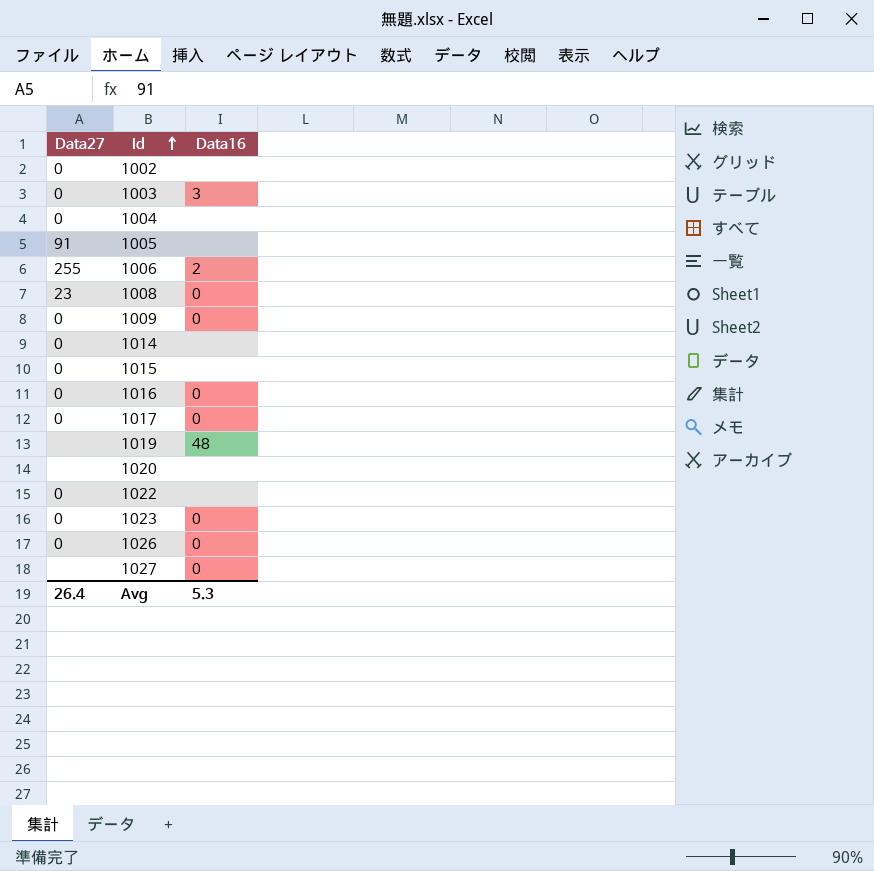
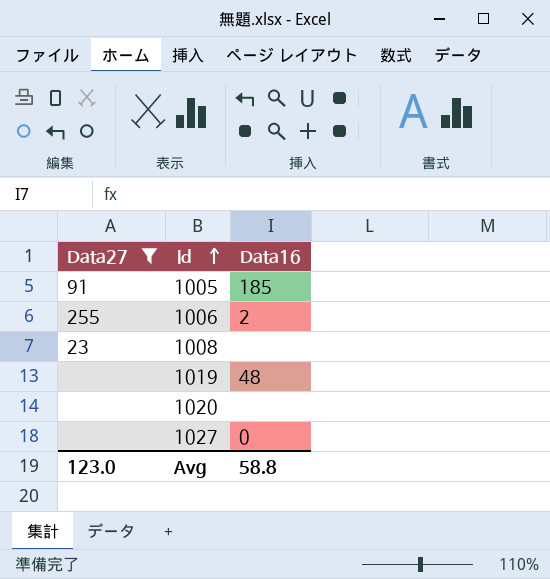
filter: none -> Data27 != 0
1005 | Data16: none -> 185
1008 | Data16: 0 -> none
Avg | Data27: 26.4 -> 123.0
Avg | Data16: 5.3 -> 58.8

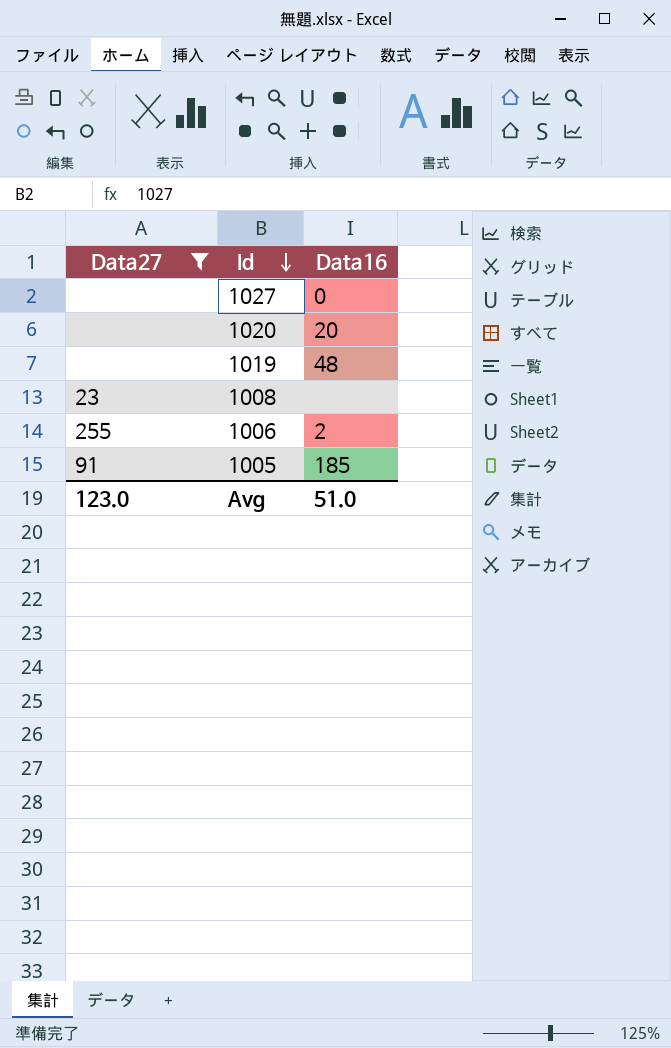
row order: Id ascending -> Id descending
1020 | Data16: none -> 20
Avg | Data16: 58.8 -> 51.0

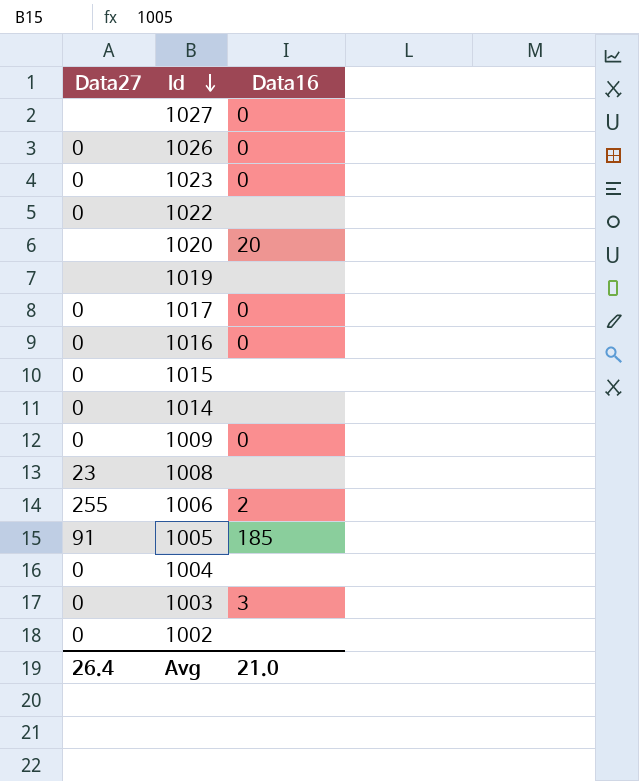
filter: Data27 != 0 -> none
1019 | Data16: 48 -> none
Avg | Data27: 123.0 -> 26.4
Avg | Data16: 51.0 -> 21.0

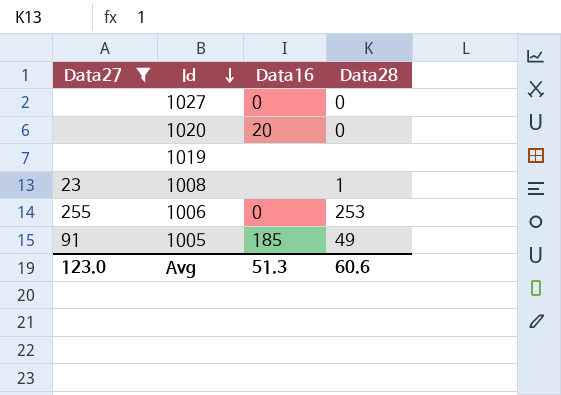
filter: none -> Data27 != 0
column Data28 | position: none -> 4
1006 | Data16: 2 -> 0
Avg | Data27: 26.4 -> 123.0
Avg | Data16: 21.0 -> 51.3

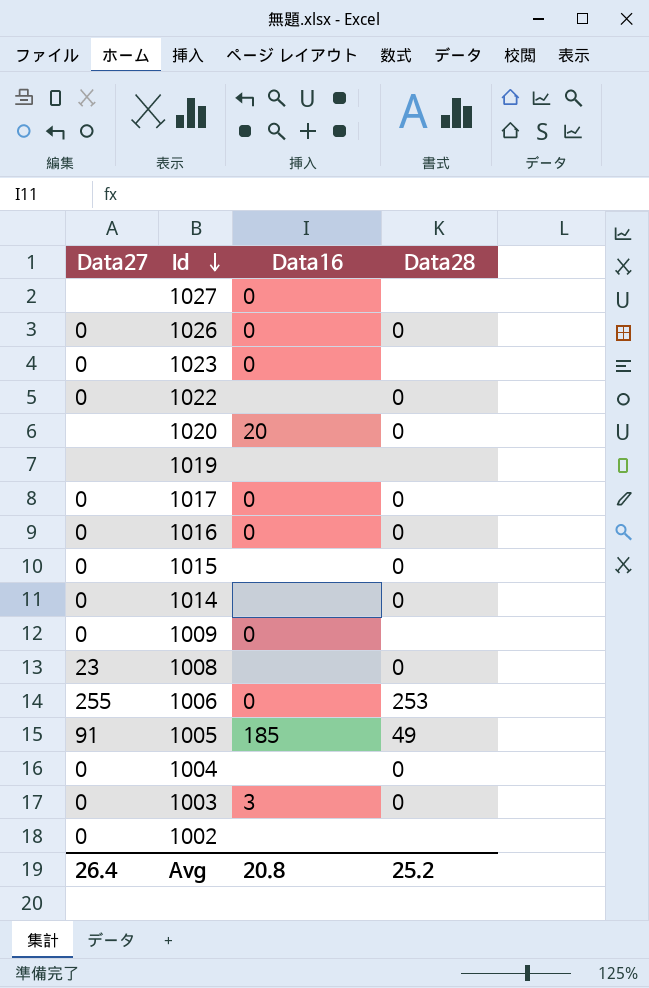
filter: Data27 != 0 -> none
1027 | Data28: 0 -> none
1008 | Data28: 1 -> 0
Avg | Data27: 123.0 -> 26.4
Avg | Data16: 51.3 -> 20.8
Avg | Data28: 60.6 -> 25.2

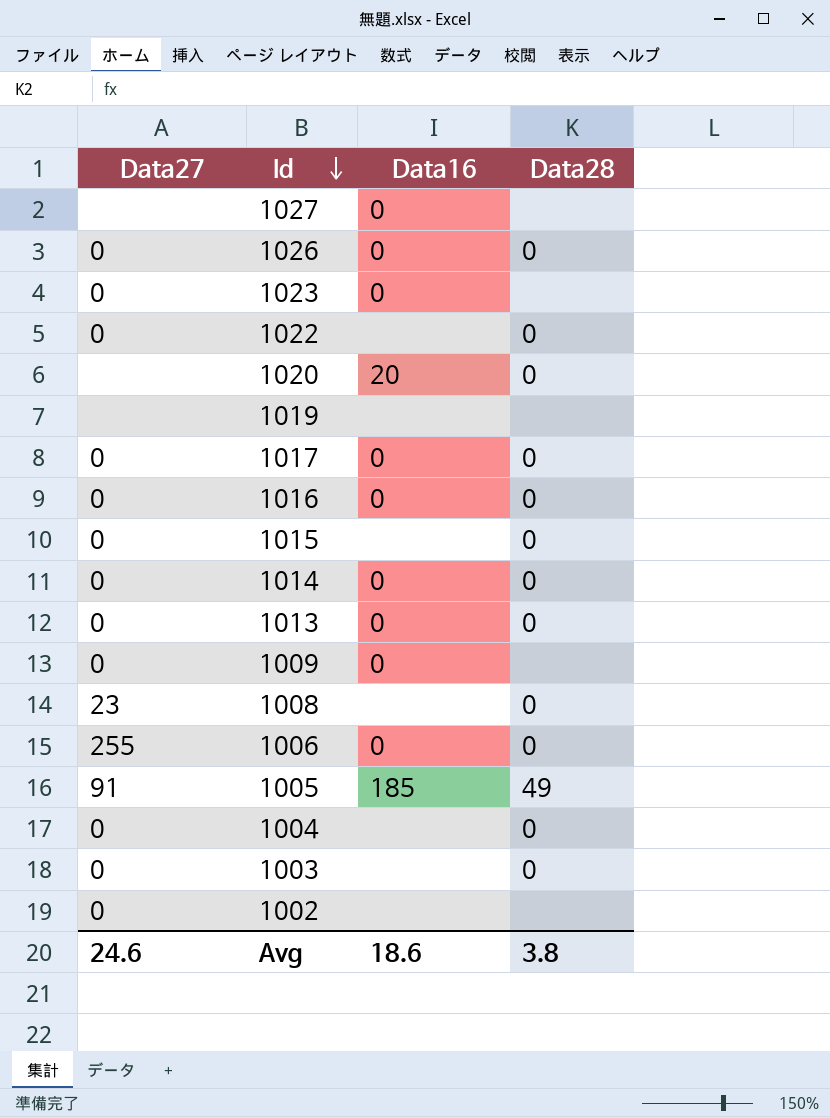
1014 | Data16: none -> 0
row 1013: none -> 0 | 0 | 0
1006 | Data28: 253 -> 0
1003 | Data16: 3 -> none
Avg | Data27: 26.4 -> 24.6
Avg | Data16: 20.8 -> 18.6
Avg | Data28: 25.2 -> 3.8

